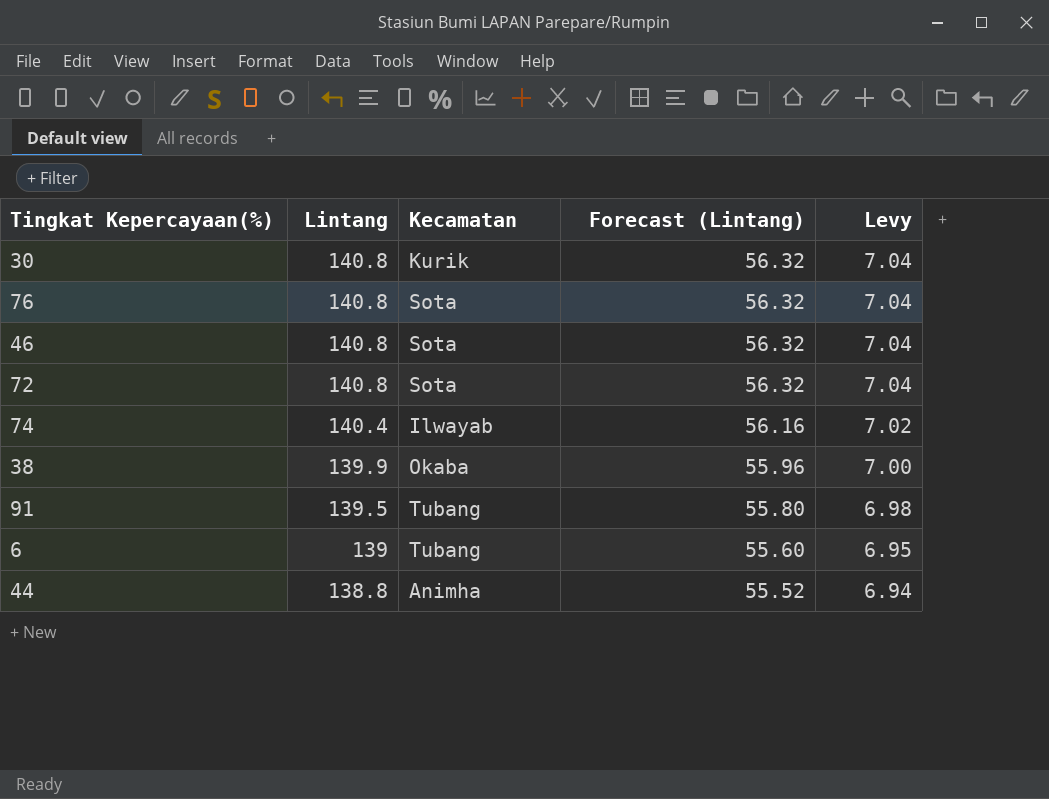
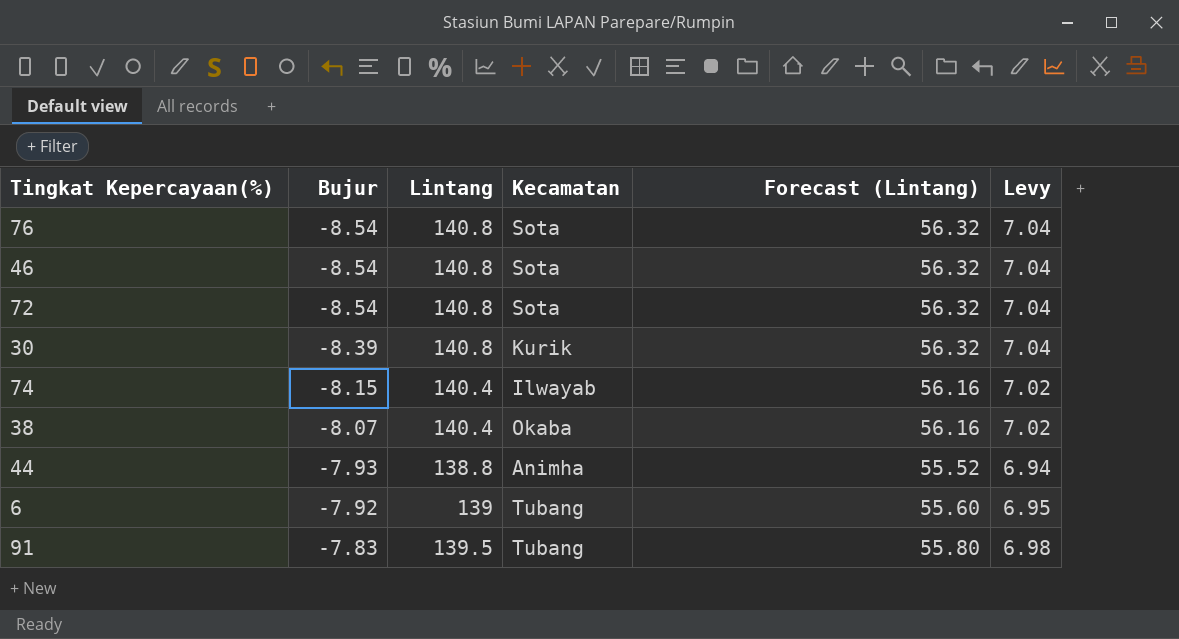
row order: Lintang descending -> Bujur ascending
column Bujur | position: none -> 2
38 | Lintang: 139.9 -> 140.4
38 | Forecast (Lintang): 55.96 -> 56.16
38 | Levy: 7.00 -> 7.02

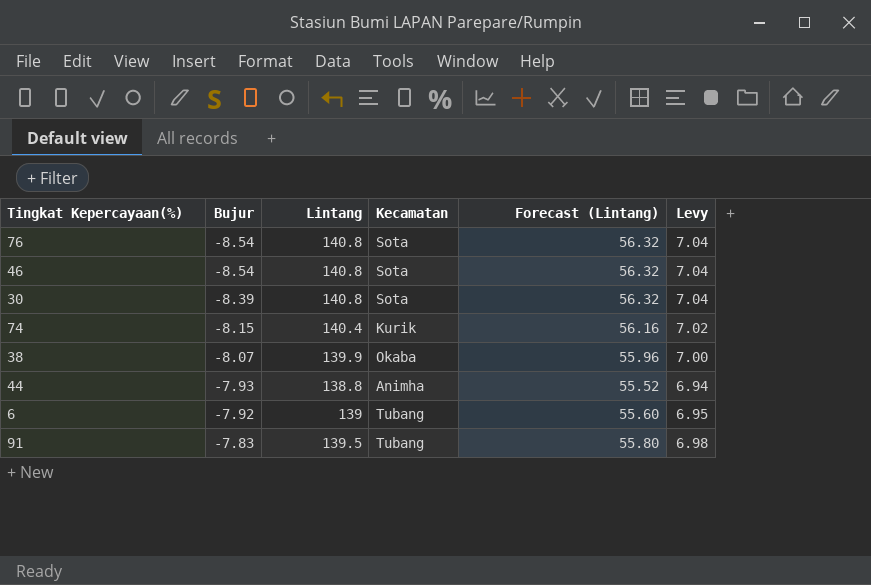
row 72: -8.54 | 140.8 | Sota | 56.32 | 7.04 -> none
30 | Kecamatan: Kurik -> Sota
74 | Kecamatan: Ilwayab -> Kurik
38 | Lintang: 140.4 -> 139.9
38 | Forecast (Lintang): 56.16 -> 55.96
38 | Levy: 7.02 -> 7.00

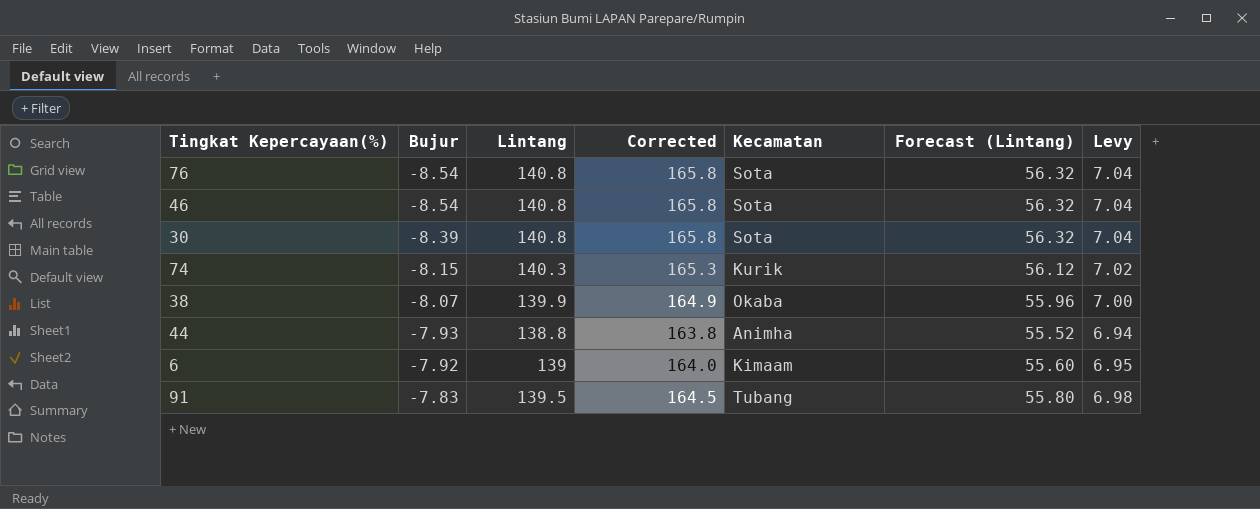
column Corrected | formula: none -> [Lintang] + 25
74 | Lintang: 140.4 -> 140.3
74 | Forecast (Lintang): 56.16 -> 56.12
6 | Kecamatan: Tubang -> Kimaam

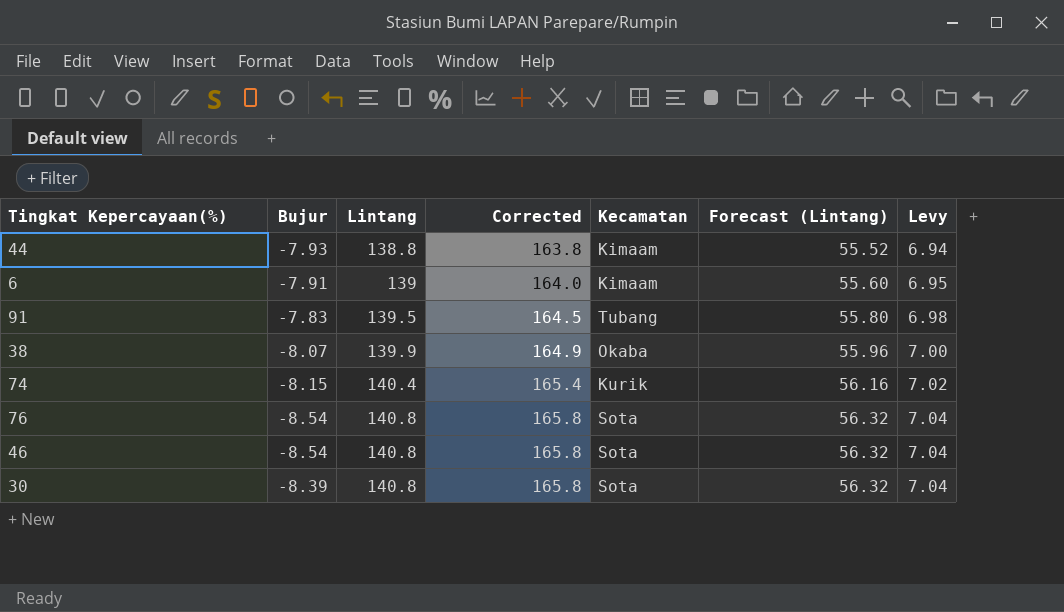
row order: Bujur ascending -> Lintang ascending
44 | Kecamatan: Animha -> Kimaam
6 | Bujur: -7.92 -> -7.91
74 | Lintang: 140.3 -> 140.4
74 | Corrected: 165.3 -> 165.4
74 | Forecast (Lintang): 56.12 -> 56.16

